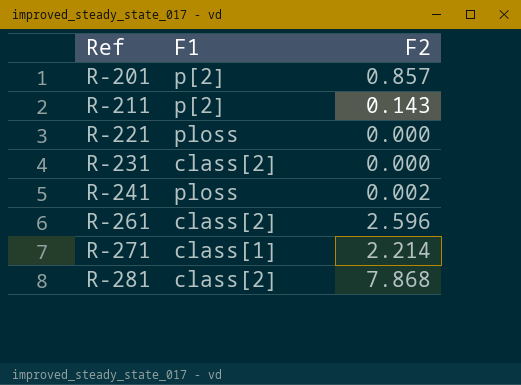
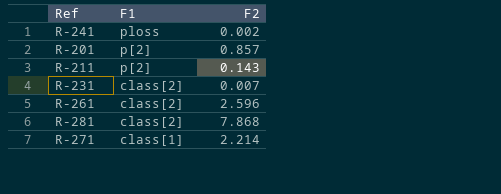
row order: Ref ascending -> F1 descending
row R-221: ploss | 0.000 -> none
R-231 | F2: 0.000 -> 0.007

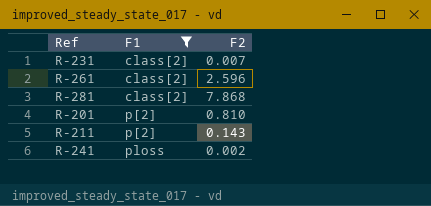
filter: none -> F1 != class[1]
row order: F1 descending -> F1 ascending
R-201 | F2: 0.857 -> 0.810

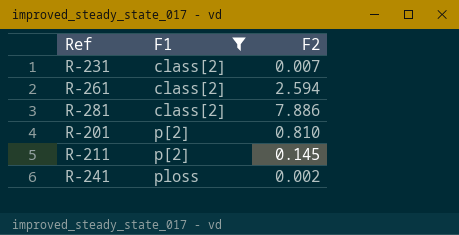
R-261 | F2: 2.596 -> 2.594
R-281 | F2: 7.868 -> 7.886
R-211 | F2: 0.143 -> 0.145

